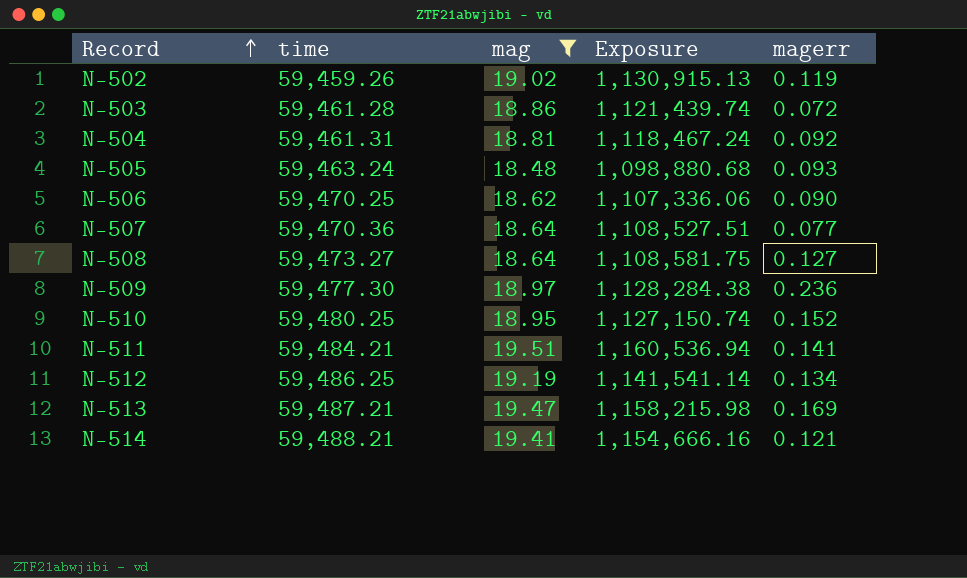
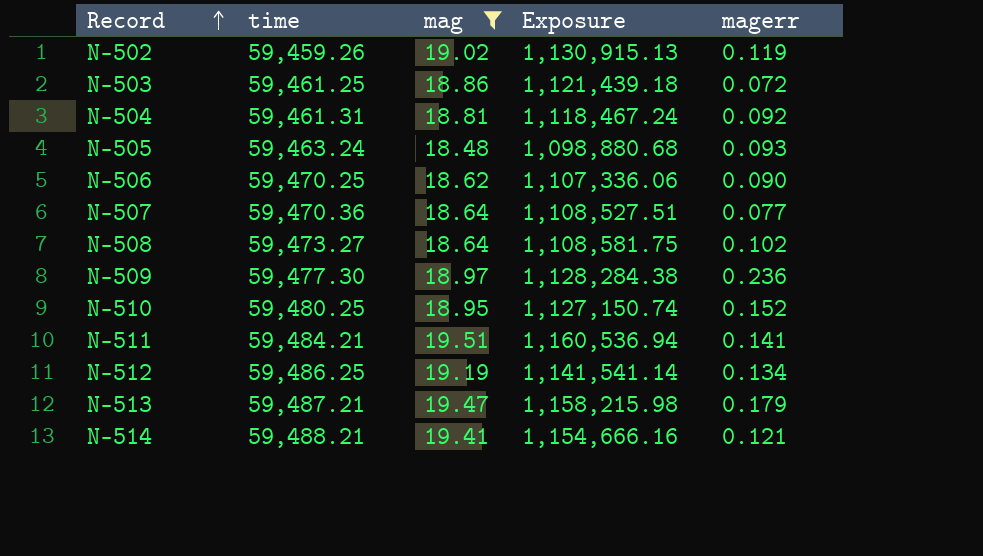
N-503 | time: 59,461.28 -> 59,461.25
N-503 | Exposure: 1,121,439.74 -> 1,121,439.18
N-508 | magerr: 0.127 -> 0.102
N-513 | magerr: 0.169 -> 0.179

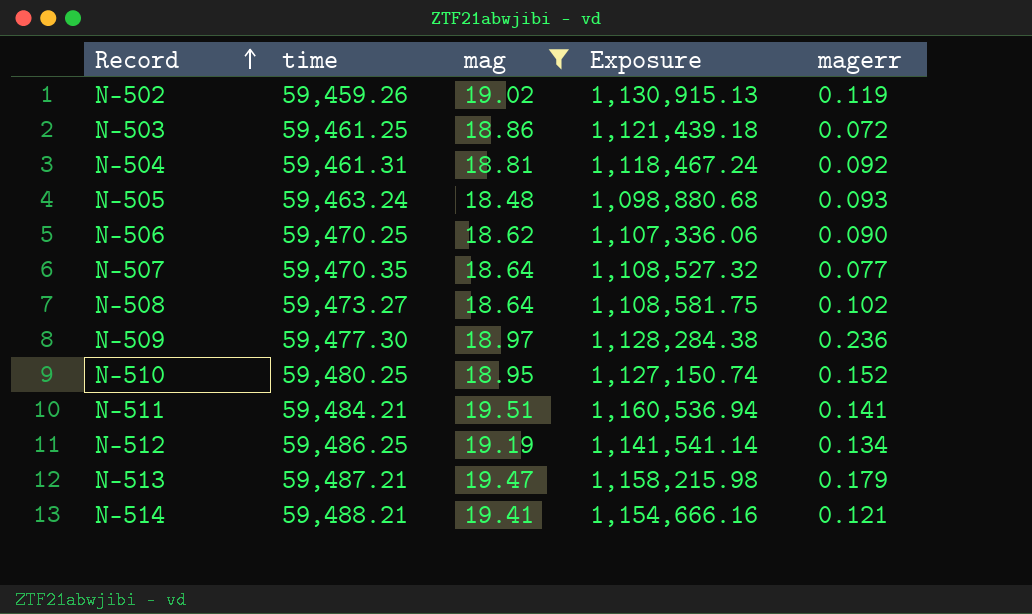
N-507 | time: 59,470.36 -> 59,470.35
N-507 | Exposure: 1,108,527.51 -> 1,108,527.32

